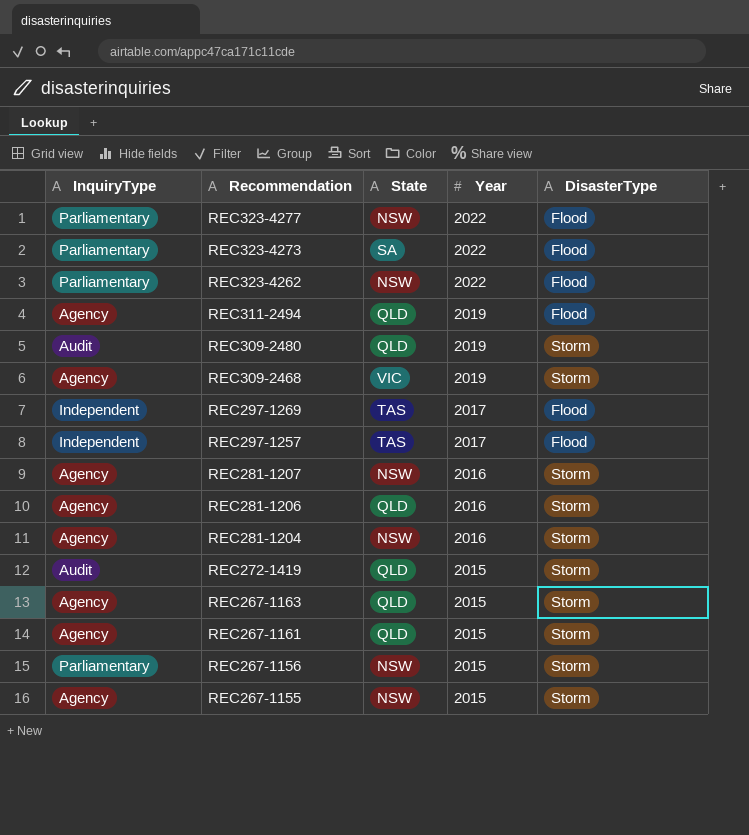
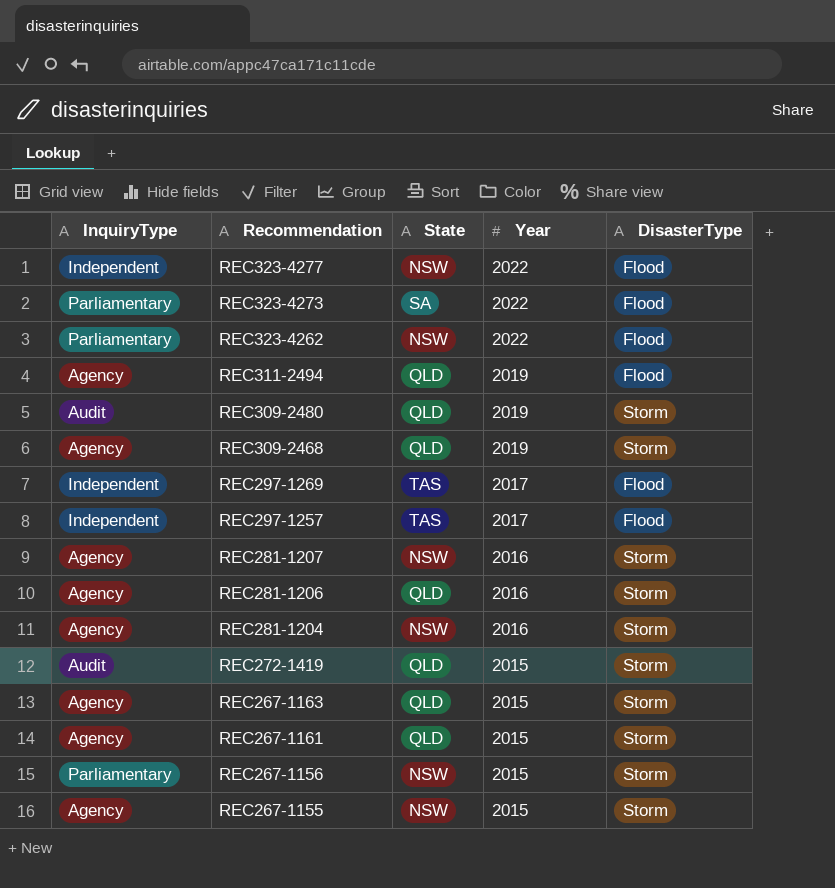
REC323-4277 | InquiryType: Parliamentary -> Independent
REC309-2468 | State: VIC -> QLD

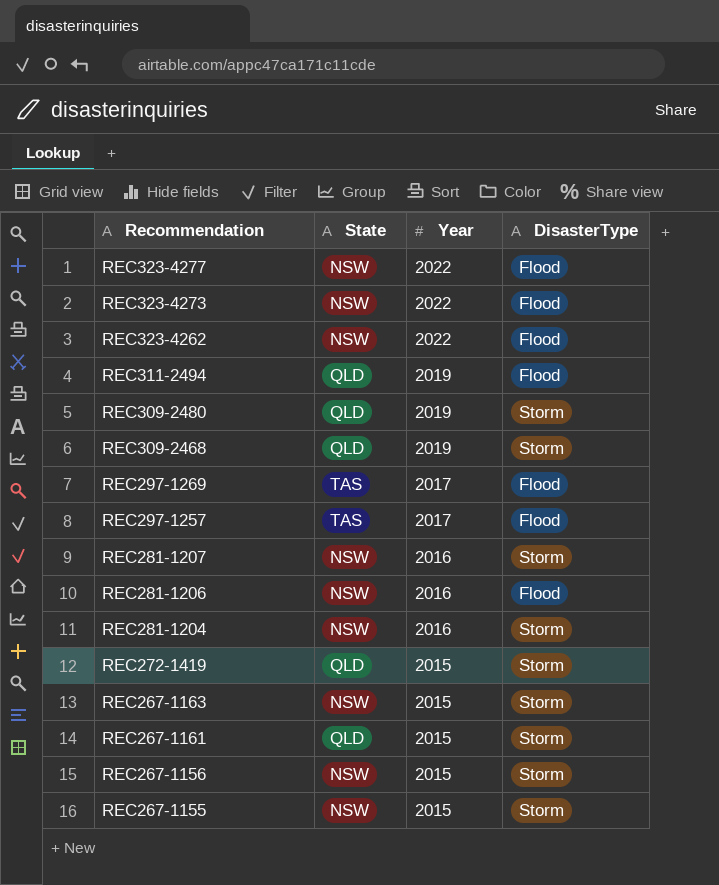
column InquiryType | position: 1 -> none
REC323-4273 | State: SA -> NSW
REC281-1206 | State: QLD -> NSW
REC281-1206 | DisasterType: Storm -> Flood
REC267-1163 | State: QLD -> NSW

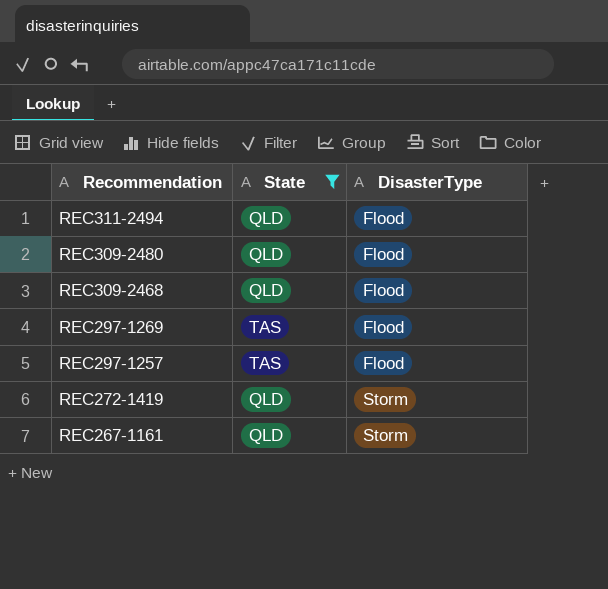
filter: none -> State != NSW
column Year | position: 3 -> none
REC309-2480 | DisasterType: Storm -> Flood
REC309-2468 | DisasterType: Storm -> Flood

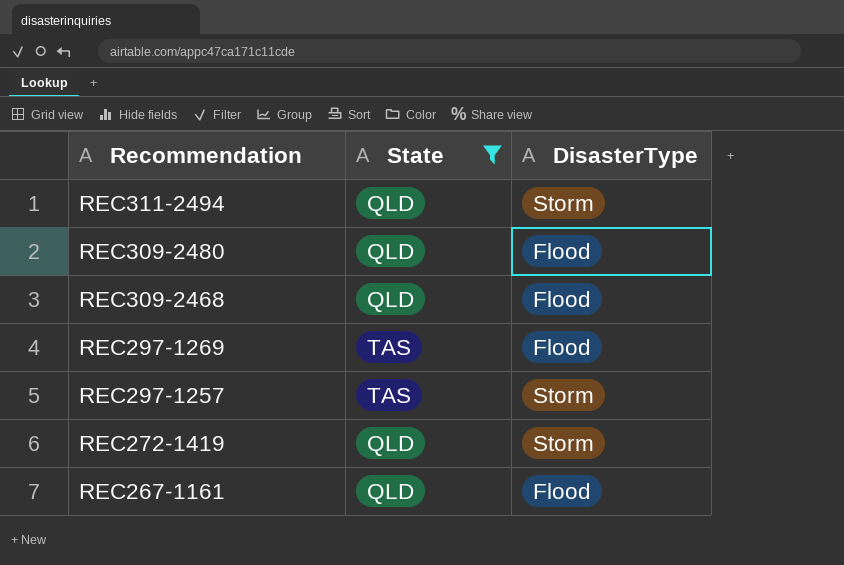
REC311-2494 | DisasterType: Flood -> Storm
REC297-1257 | DisasterType: Flood -> Storm
REC267-1161 | DisasterType: Storm -> Flood

